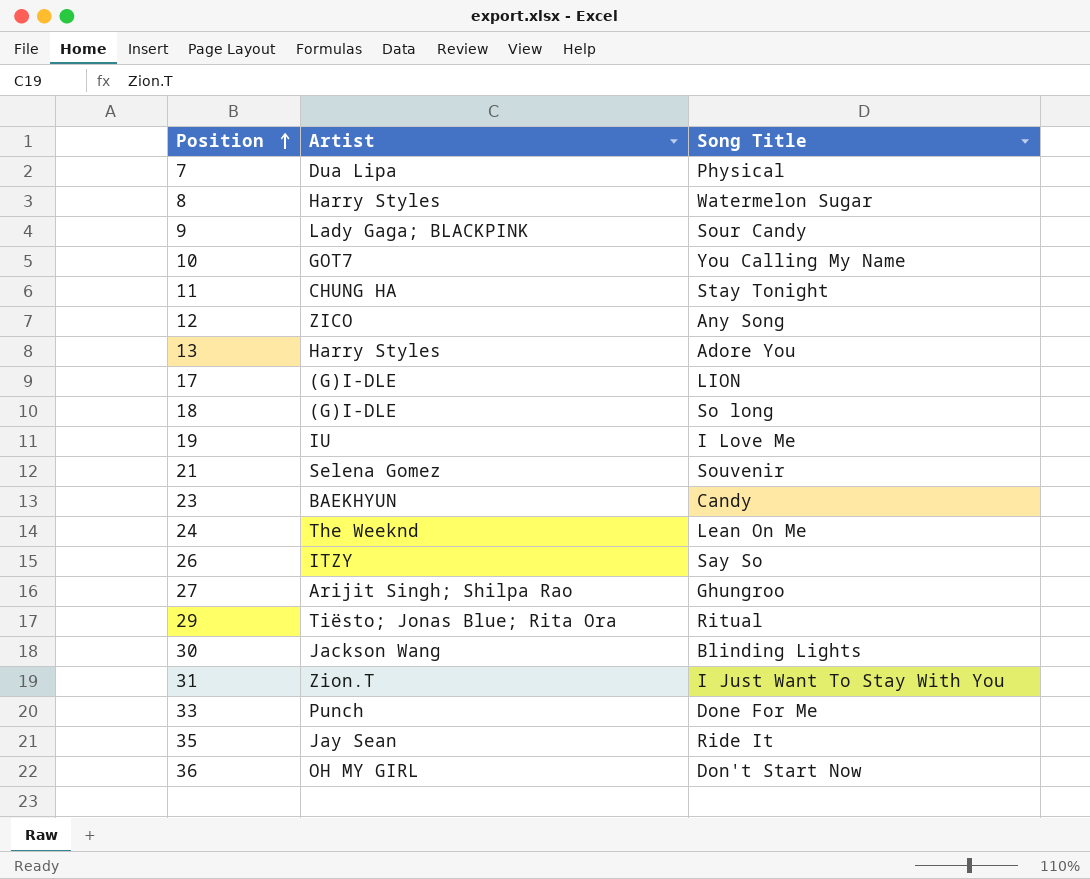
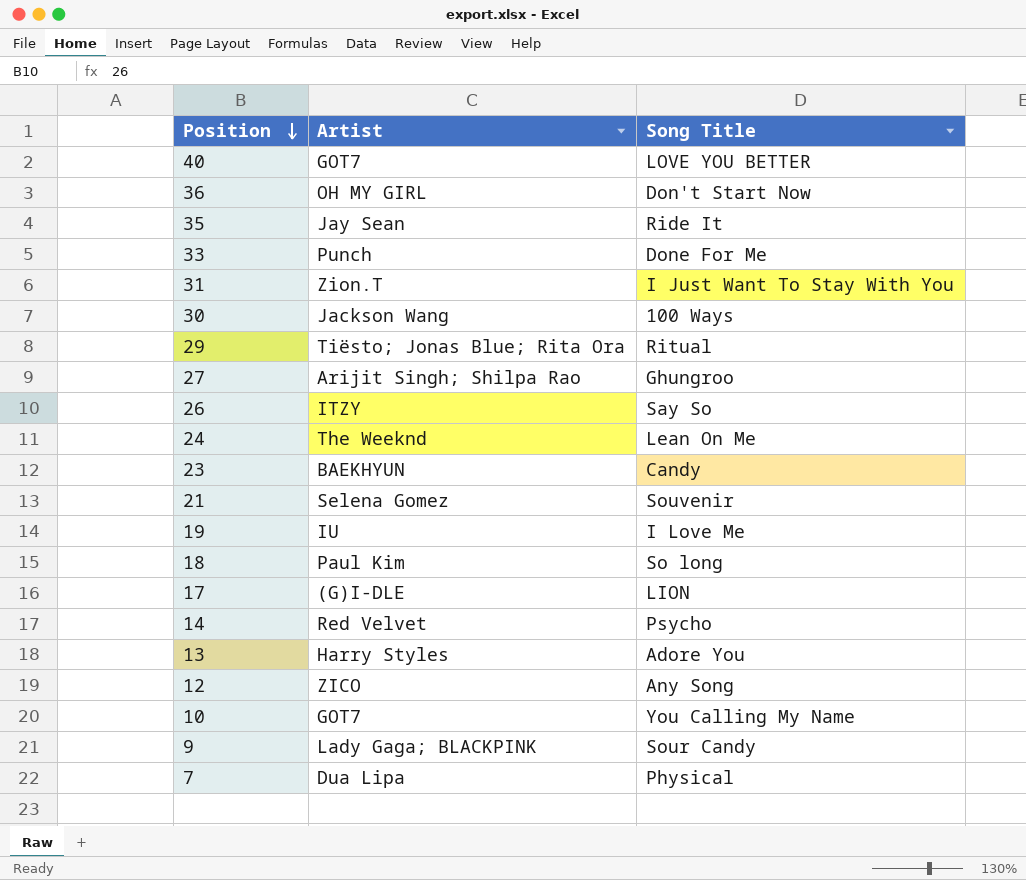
row order: Position ascending -> Position descending
row 8: Harry Styles | Watermelon Sugar -> none
row 11: CHUNG HA | Stay Tonight -> none
row 40: none -> GOT7 | LOVE YOU BETTER
30 | Song Title: Blinding Lights -> 100 Ways
18 | Artist: (G)I-DLE -> Paul Kim
row 14: none -> Red Velvet | Psycho

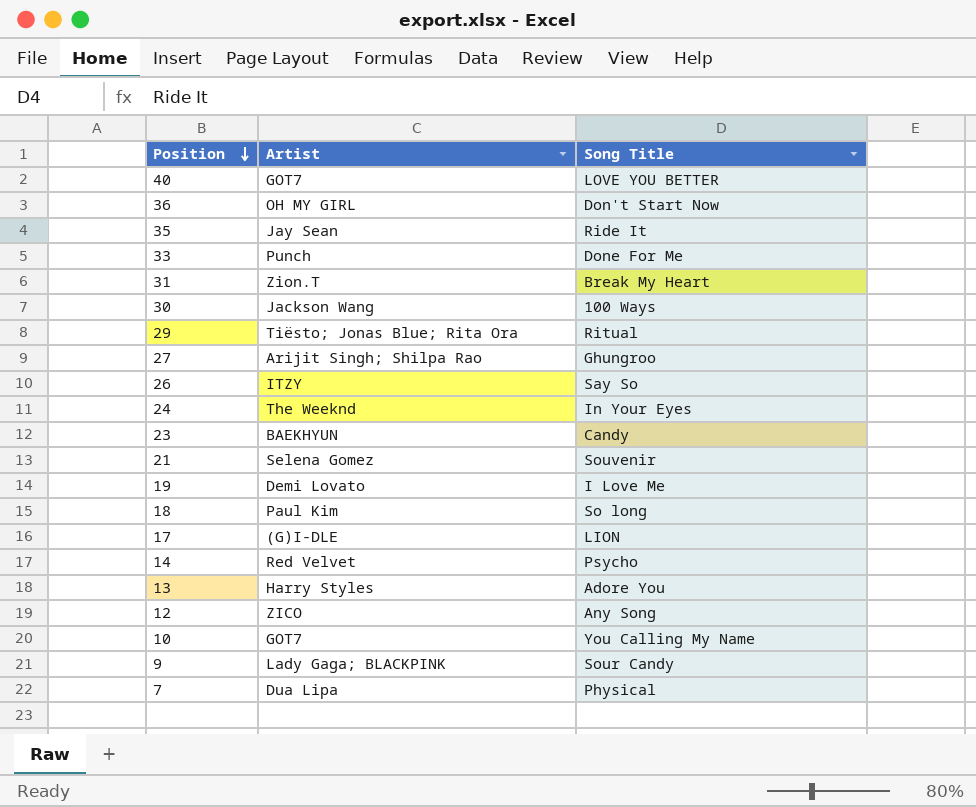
31 | Song Title: I Just Want To Stay With You -> Break My Heart
24 | Song Title: Lean On Me -> In Your Eyes
19 | Artist: IU -> Demi Lovato

